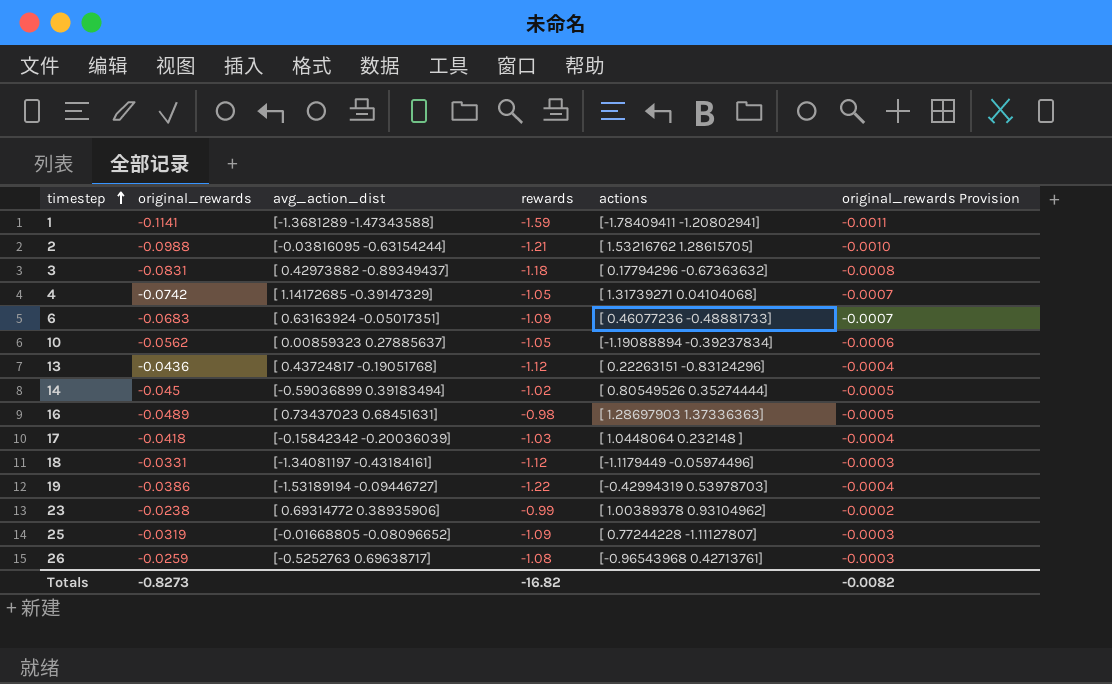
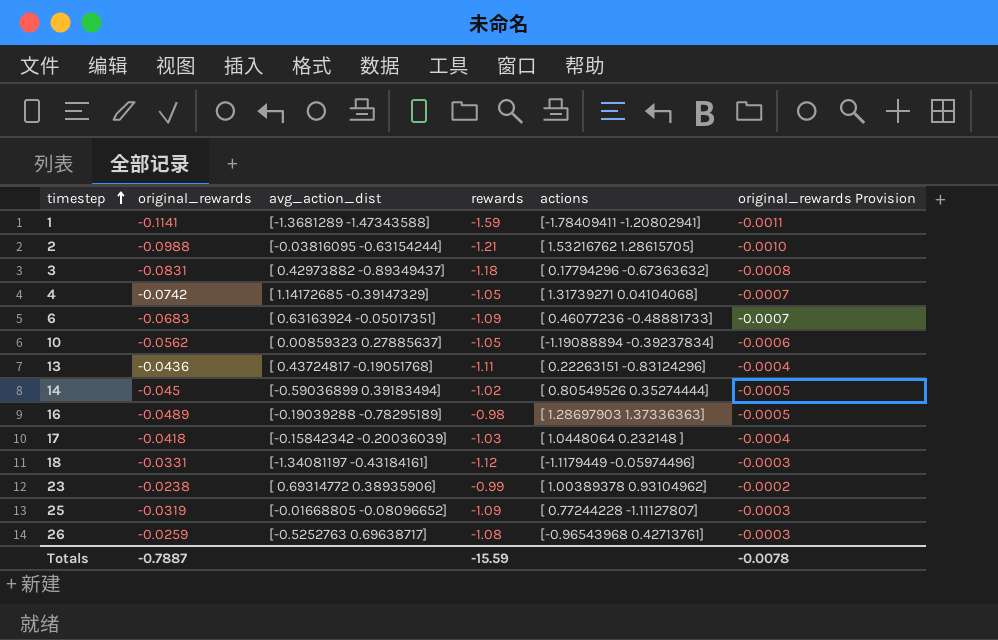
row 19: -0.0386 | [-1.53189194 -0.09446727] | -1.22 | [-0.42994319 0.53978703] | -0.0004 -> none
13 | rewards: -1.12 -> -1.11
16 | avg_action_dist: [ 0.73437023 0.68451631] -> [-0.19039288 -0.78295189]
Totals | original_rewards: -0.8273 -> -0.7887
Totals | rewards: -16.82 -> -15.59
Totals | original_rewards Provision: -0.0082 -> -0.0078

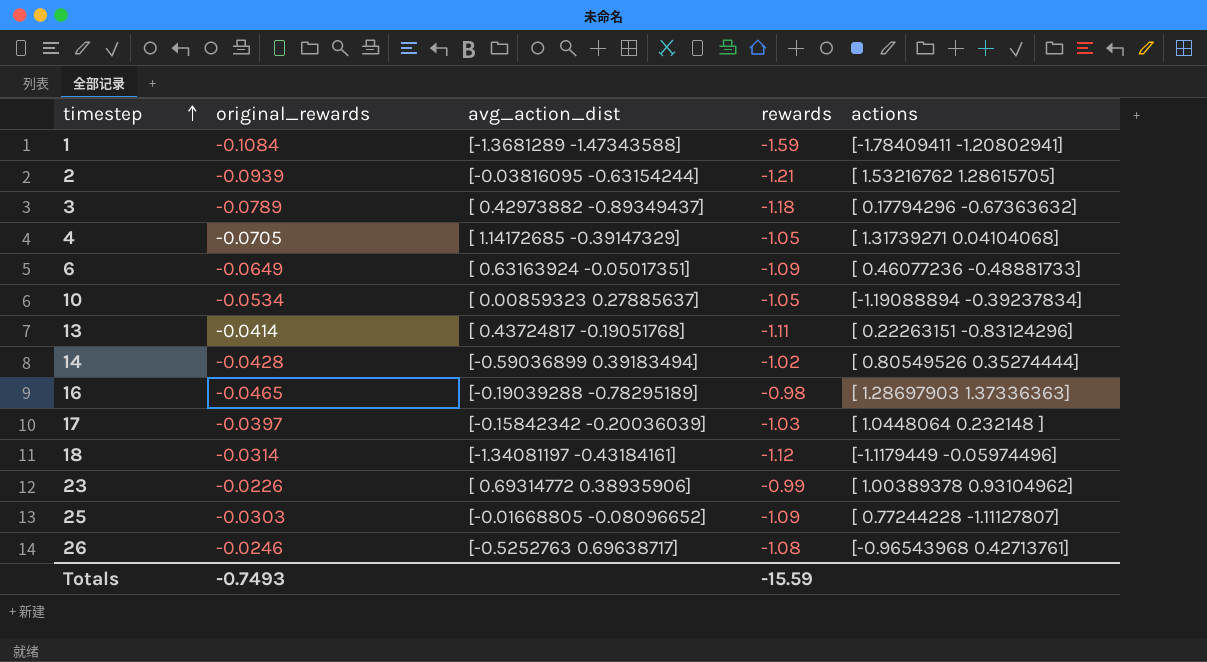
column original_rewards Provision | formula: [original_rewards] * 0.01 -> none
1 | original_rewards: -0.1141 -> -0.1084
2 | original_rewards: -0.0988 -> -0.0939
3 | original_rewards: -0.0831 -> -0.0789
4 | original_rewards: -0.0742 -> -0.0705
6 | original_rewards: -0.0683 -> -0.0649
10 | original_rewards: -0.0562 -> -0.0534
13 | original_rewards: -0.0436 -> -0.0414
14 | original_rewards: -0.045 -> -0.0428
16 | original_rewards: -0.0489 -> -0.0465
17 | original_rewards: -0.0418 -> -0.0397
18 | original_rewards: -0.0331 -> -0.0314
23 | original_rewards: -0.0238 -> -0.0226
25 | original_rewards: -0.0319 -> -0.0303
26 | original_rewards: -0.0259 -> -0.0246
Totals | original_rewards: -0.7887 -> -0.7493

